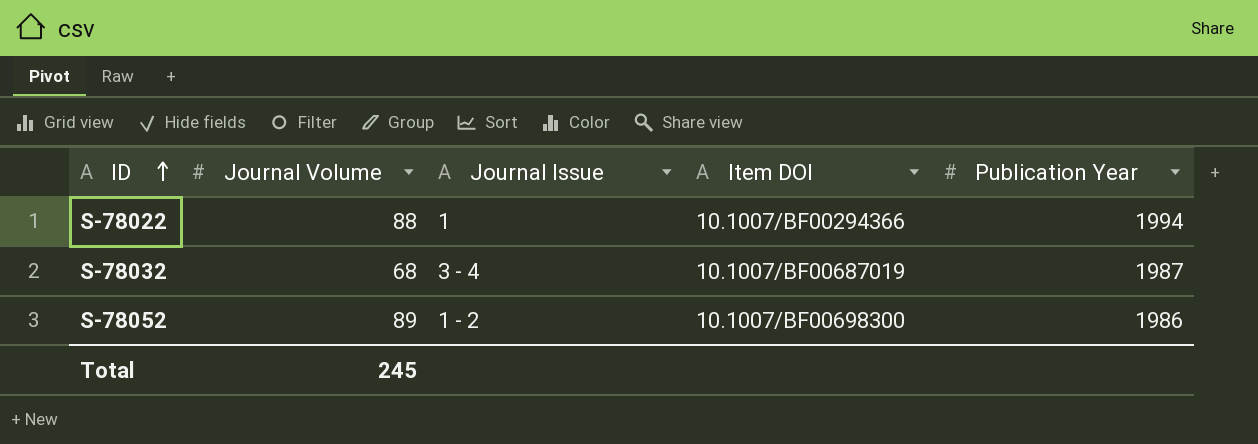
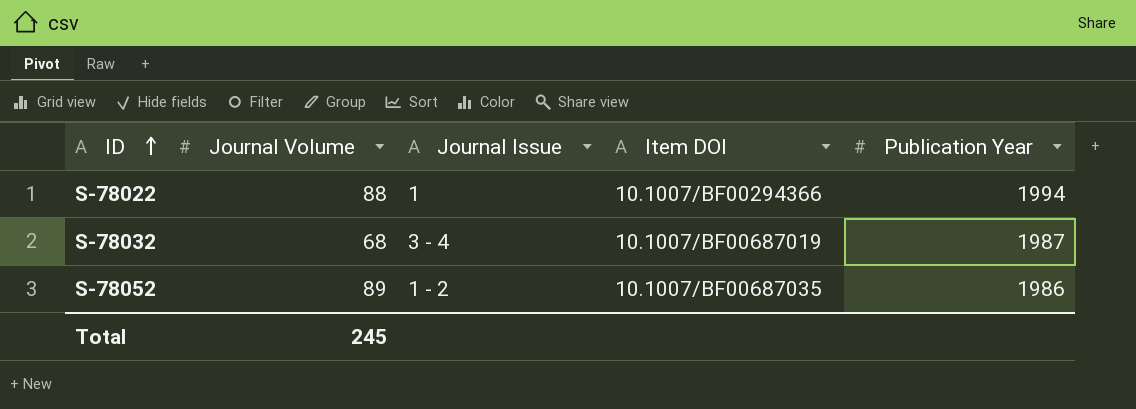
S-78052 | Item DOI: 10.1007/BF00698300 -> 10.1007/BF00687035

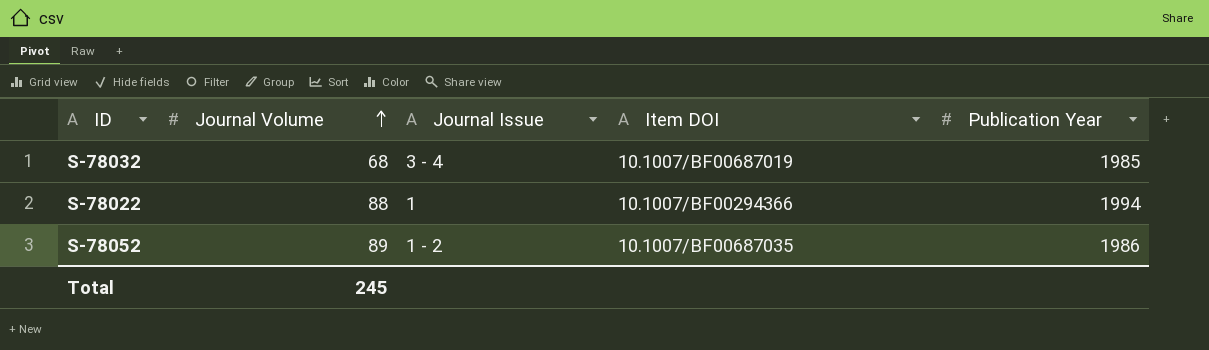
row order: ID ascending -> Journal Volume ascending
S-78032 | Publication Year: 1987 -> 1985

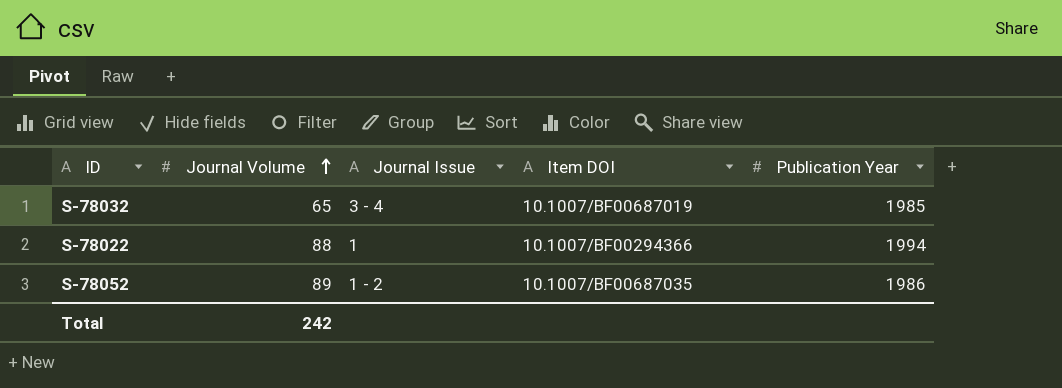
S-78032 | Journal Volume: 68 -> 65
Total | Journal Volume: 245 -> 242

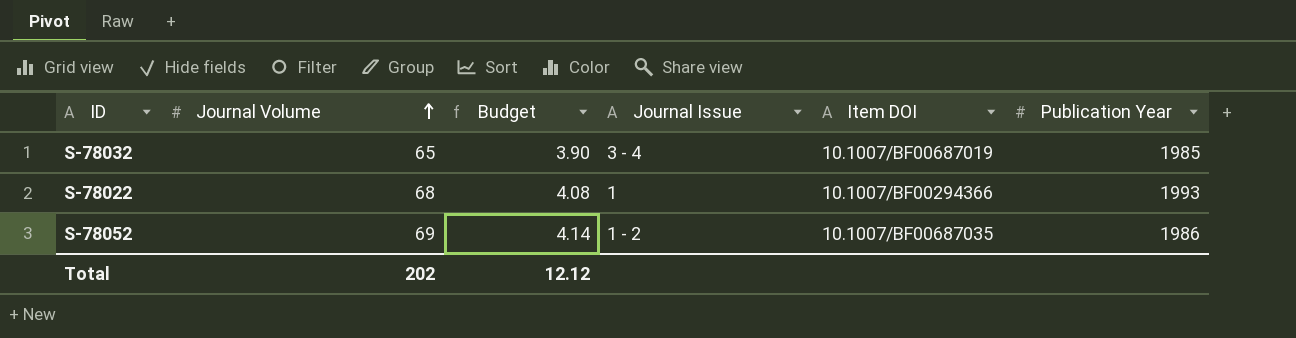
column Budget | formula: none -> [Journal Volume] * 0.06
S-78022 | Journal Volume: 88 -> 68
S-78022 | Publication Year: 1994 -> 1993
S-78052 | Journal Volume: 89 -> 69
Total | Journal Volume: 242 -> 202

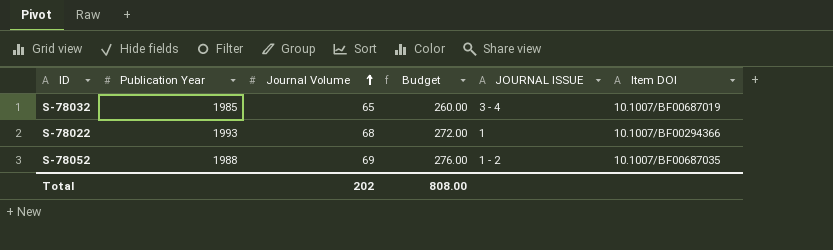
column Publication Year | position: 6 -> 2
column Budget | formula: [Journal Volume] * 0.06 -> [Journal Volume] * 4
column name: Journal Issue -> JOURNAL ISSUE
S-78052 | Publication Year: 1986 -> 1988
Total | Budget: 12.12 -> 808.00

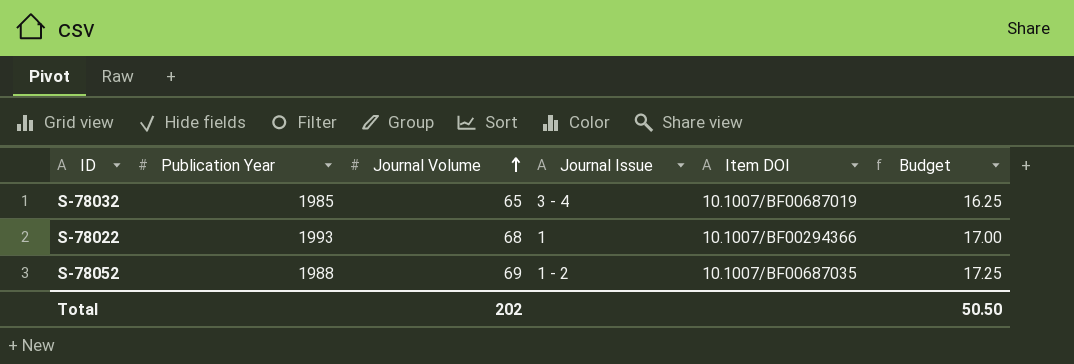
column name: JOURNAL ISSUE -> Journal Issue
column Budget | formula: [Journal Volume] * 4 -> [Journal Volume] * 0.25
column Budget | position: 4 -> 6
Total | Budget: 808.00 -> 50.50

